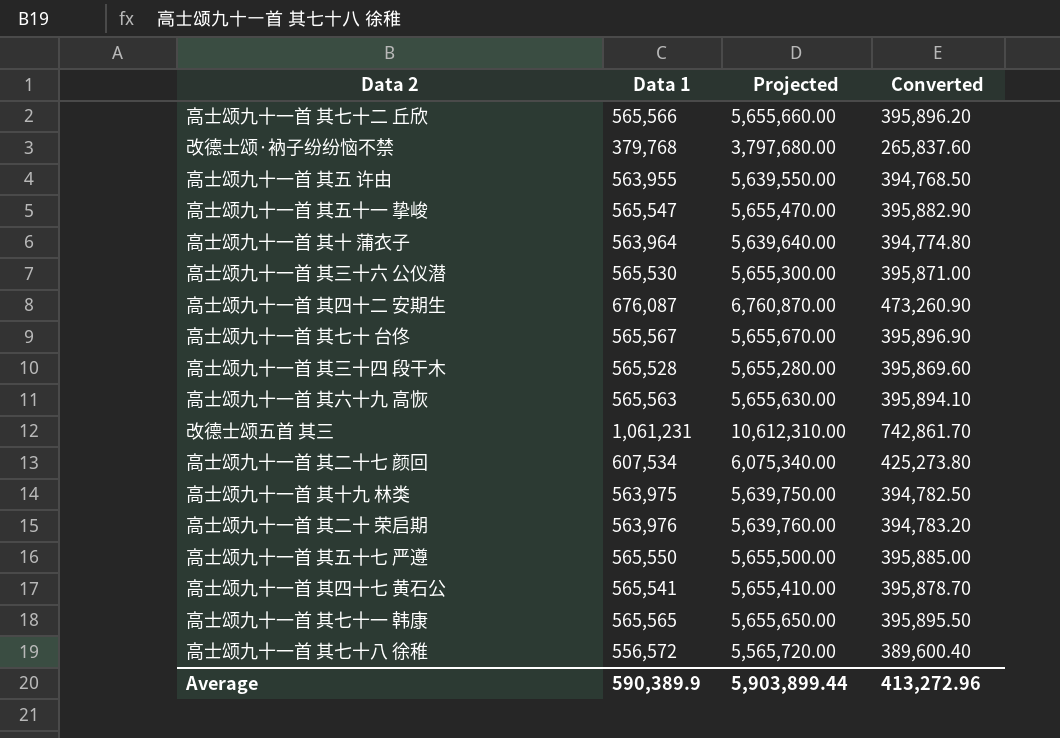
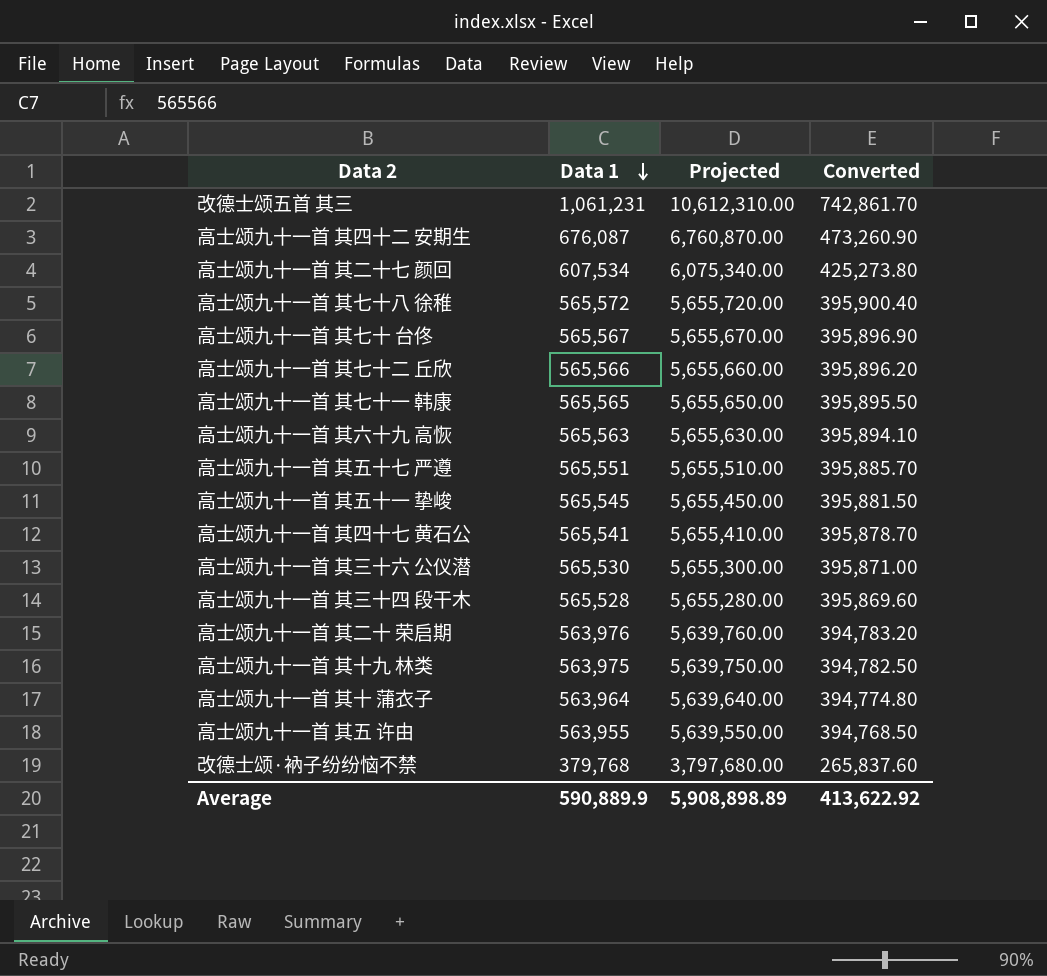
row order: none -> Data 1 descending
高士颂九十一首 其七十八 徐稚 | Data 1: 556,572 -> 565,572
高士颂九十一首 其七十八 徐稚 | Projected: 5,565,720.00 -> 5,655,720.00
高士颂九十一首 其七十八 徐稚 | Converted: 389,600.40 -> 395,900.40
高士颂九十一首 其五十七 严遵 | Data 1: 565,550 -> 565,551
高士颂九十一首 其五十七 严遵 | Projected: 5,655,500.00 -> 5,655,510.00
高士颂九十一首 其五十七 严遵 | Converted: 395,885.00 -> 395,885.70
高士颂九十一首 其五十一 挚峻 | Data 1: 565,547 -> 565,545
高士颂九十一首 其五十一 挚峻 | Projected: 5,655,470.00 -> 5,655,450.00
高士颂九十一首 其五十一 挚峻 | Converted: 395,882.90 -> 395,881.50
Average | Data 1: 590,389.9 -> 590,889.9
Average | Projected: 5,903,899.44 -> 5,908,898.89
Average | Converted: 413,272.96 -> 413,622.92

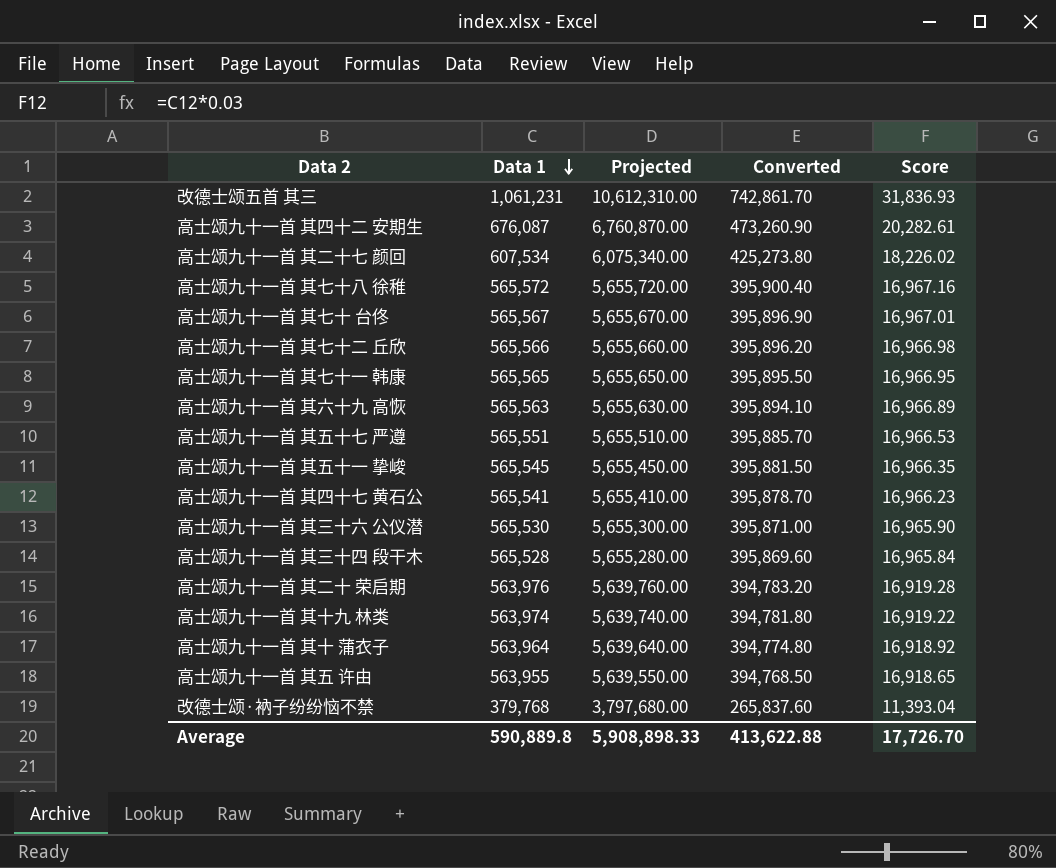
column Score | formula: none -> [Data 1] * 0.03
高士颂九十一首 其十九 林类 | Data 1: 563,975 -> 563,974
高士颂九十一首 其十九 林类 | Projected: 5,639,750.00 -> 5,639,740.00
高士颂九十一首 其十九 林类 | Converted: 394,782.50 -> 394,781.80
Average | Data 1: 590,889.9 -> 590,889.8
Average | Projected: 5,908,898.89 -> 5,908,898.33
Average | Converted: 413,622.92 -> 413,622.88

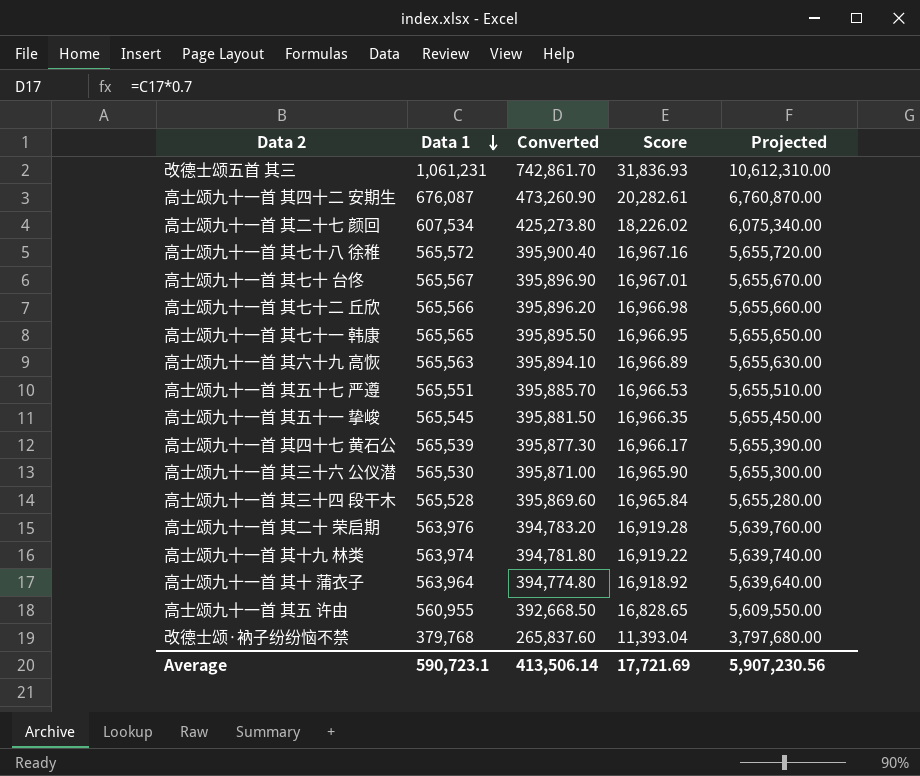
column Projected | position: 3 -> 5
高士颂九十一首 其四十七 黄石公 | Data 1: 565,541 -> 565,539
高士颂九十一首 其四十七 黄石公 | Converted: 395,878.70 -> 395,877.30
高士颂九十一首 其四十七 黄石公 | Score: 16,966.23 -> 16,966.17
高士颂九十一首 其四十七 黄石公 | Projected: 5,655,410.00 -> 5,655,390.00
高士颂九十一首 其五 许由 | Data 1: 563,955 -> 560,955
高士颂九十一首 其五 许由 | Converted: 394,768.50 -> 392,668.50
高士颂九十一首 其五 许由 | Score: 16,918.65 -> 16,828.65
高士颂九十一首 其五 许由 | Projected: 5,639,550.00 -> 5,609,550.00
Average | Data 1: 590,889.8 -> 590,723.1
Average | Converted: 413,622.88 -> 413,506.14
Average | Score: 17,726.70 -> 17,721.69
Average | Projected: 5,908,898.33 -> 5,907,230.56

